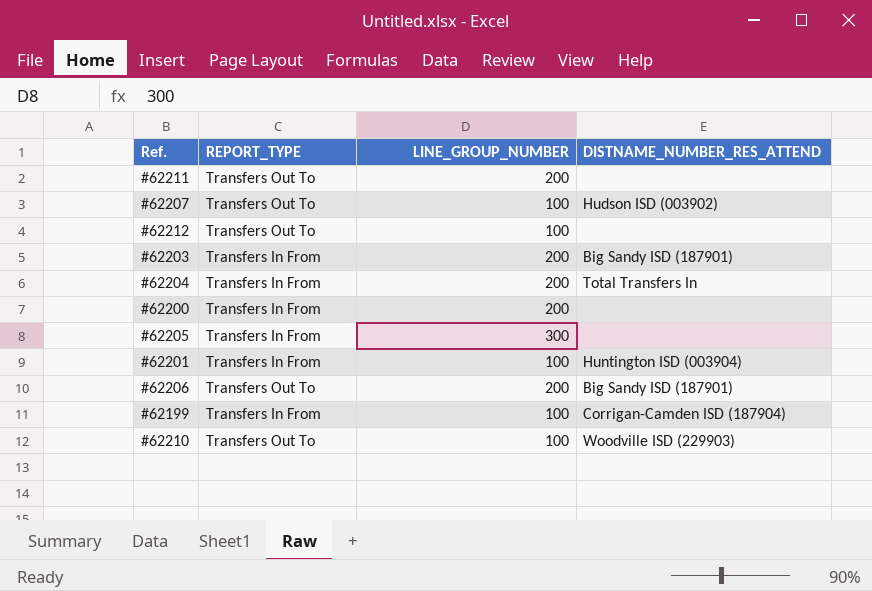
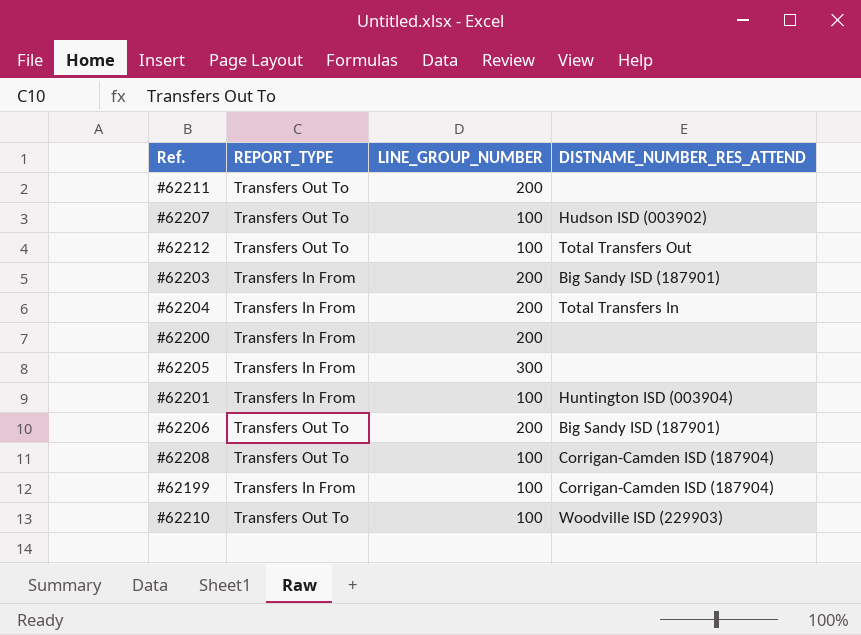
#62212 | DISTNAME_NUMBER_RES_ATTEND: none -> Total Transfers Out
row #62208: none -> Transfers Out To | 100 | Corrigan-Camden ISD (187904)

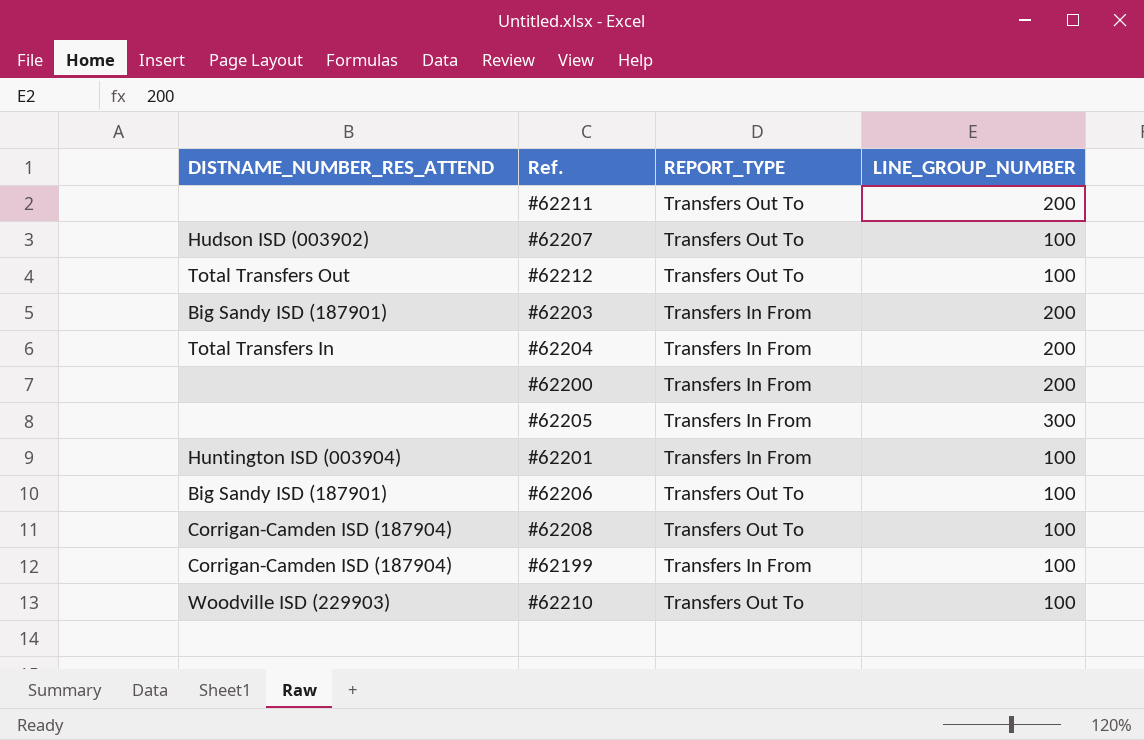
column DISTNAME_NUMBER_RES_ATTEND | position: 4 -> 1
#62206 | LINE_GROUP_NUMBER: 200 -> 100

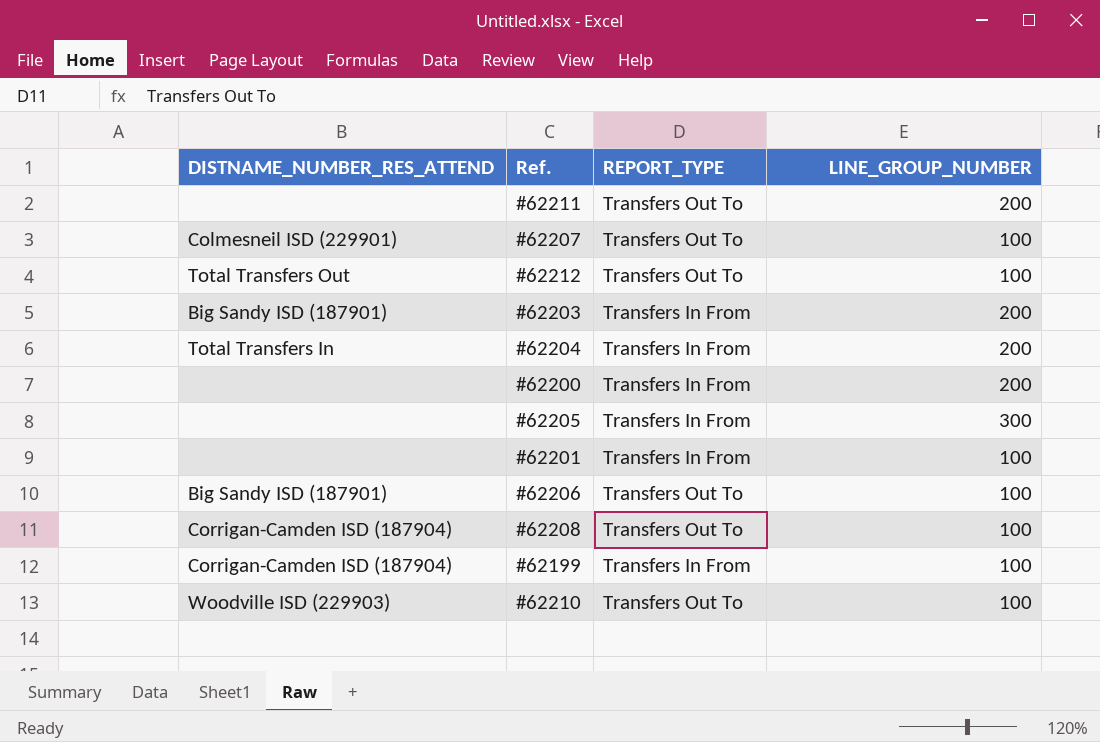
#62207 | DISTNAME_NUMBER_RES_ATTEND: Hudson ISD (003902) -> Colmesneil ISD (229901)
#62201 | DISTNAME_NUMBER_RES_ATTEND: Huntington ISD (003904) -> none

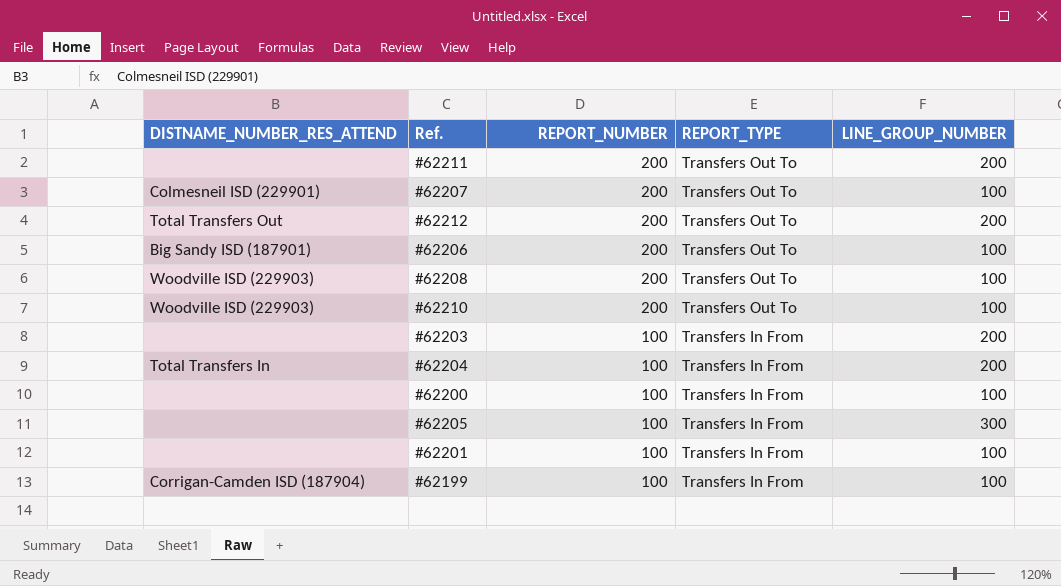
row order: none -> REPORT_NUMBER descending
column REPORT_NUMBER | position: none -> 3
#62212 | LINE_GROUP_NUMBER: 100 -> 200
#62208 | DISTNAME_NUMBER_RES_ATTEND: Corrigan-Camden ISD (187904) -> Woodville ISD (229903)
#62203 | DISTNAME_NUMBER_RES_ATTEND: Big Sandy ISD (187901) -> none
#62200 | LINE_GROUP_NUMBER: 200 -> 100

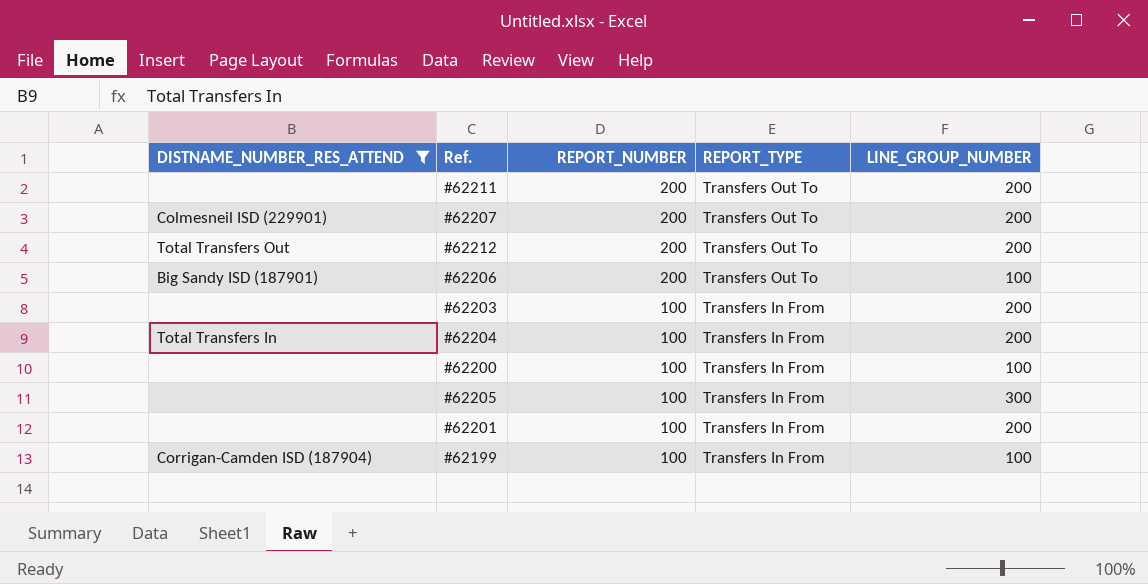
filter: none -> DISTNAME_NUMBER_RES_ATTEND != Woodville ISD (229903)
#62207 | LINE_GROUP_NUMBER: 100 -> 200
#62201 | LINE_GROUP_NUMBER: 100 -> 200

